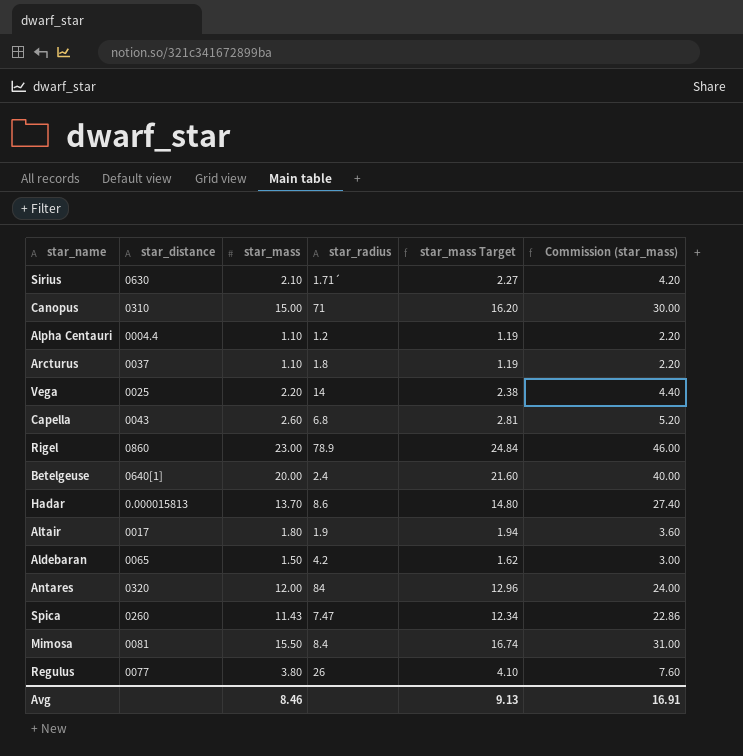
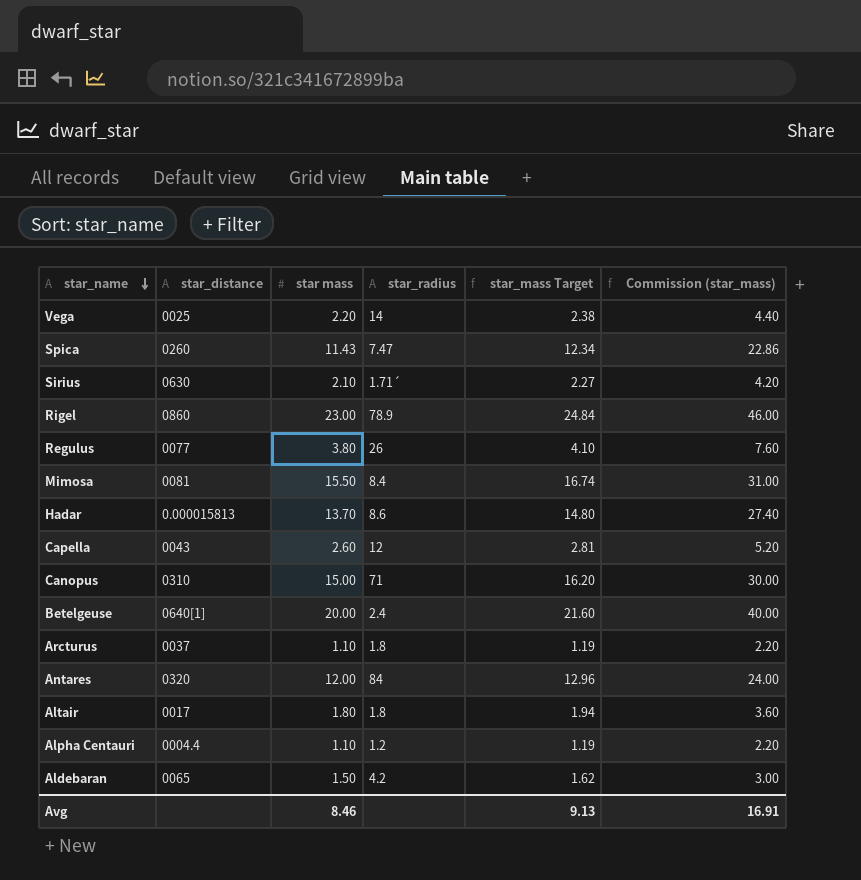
row order: none -> star_name descending
column name: star_mass -> star mass
Capella | star_radius: 6.8 -> 12
Altair | star_radius: 1.9 -> 1.8

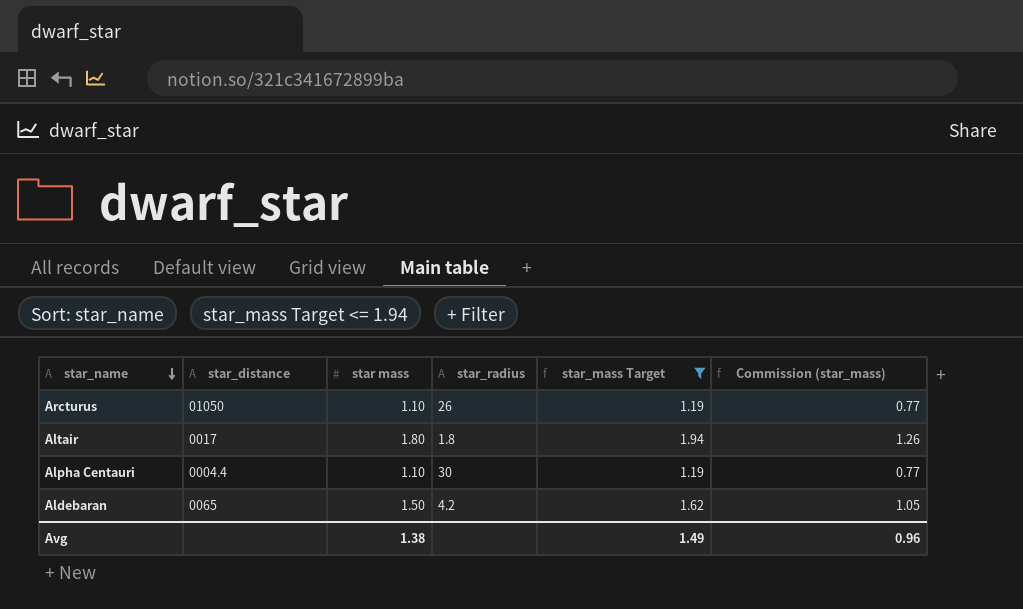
filter: none -> star_mass Target <= 1.94
column Commission (star_mass) | formula: [star mass] * 2 -> [star mass] * 0.7
Arcturus | star_distance: 0037 -> 01050
Arcturus | star_radius: 1.8 -> 26
Alpha Centauri | star_radius: 1.2 -> 30
Avg | star mass: 8.46 -> 1.38
Avg | star_mass Target: 9.13 -> 1.49
Avg | Commission (star_mass): 16.91 -> 0.96

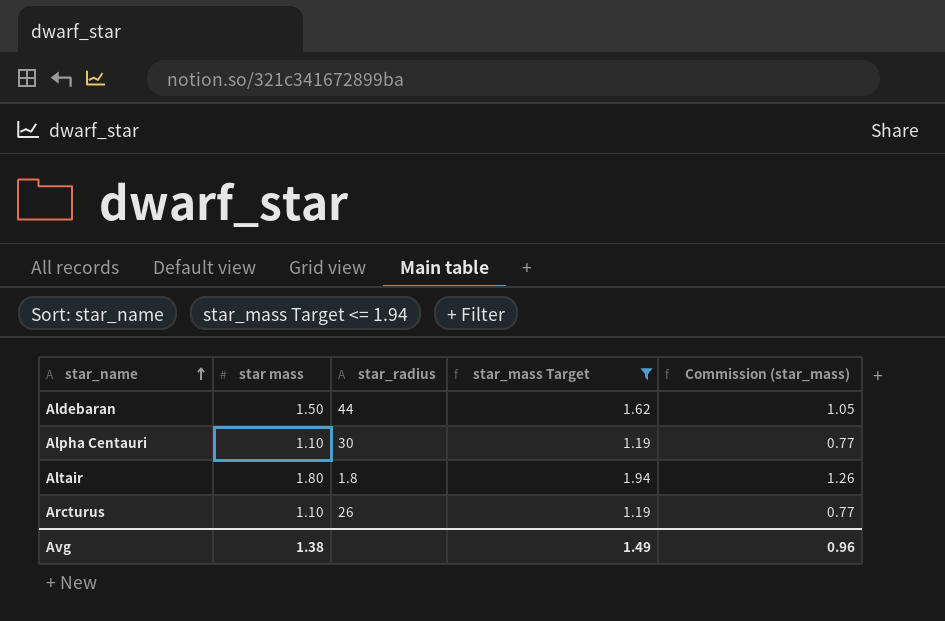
row order: star_name descending -> star_name ascending
column star_distance | position: 2 -> none
Aldebaran | star_radius: 4.2 -> 44

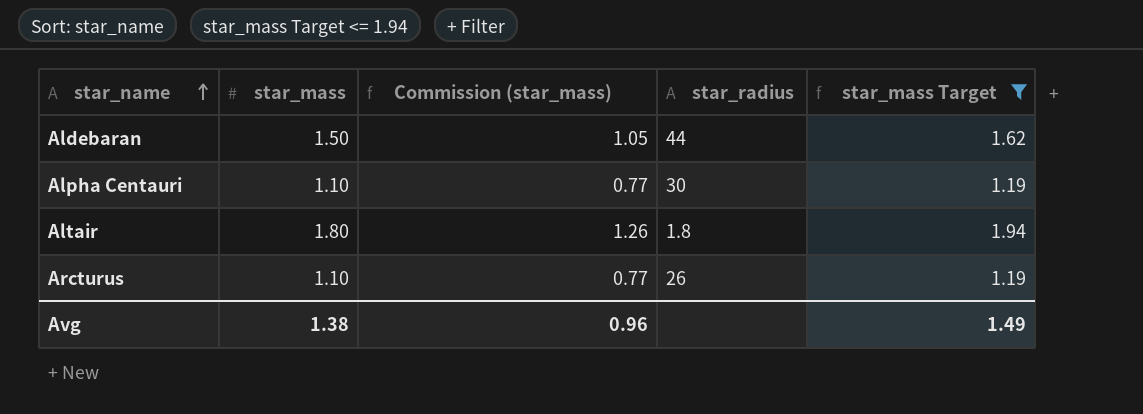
column name: star mass -> star_mass
column Commission (star_mass) | position: 5 -> 3

